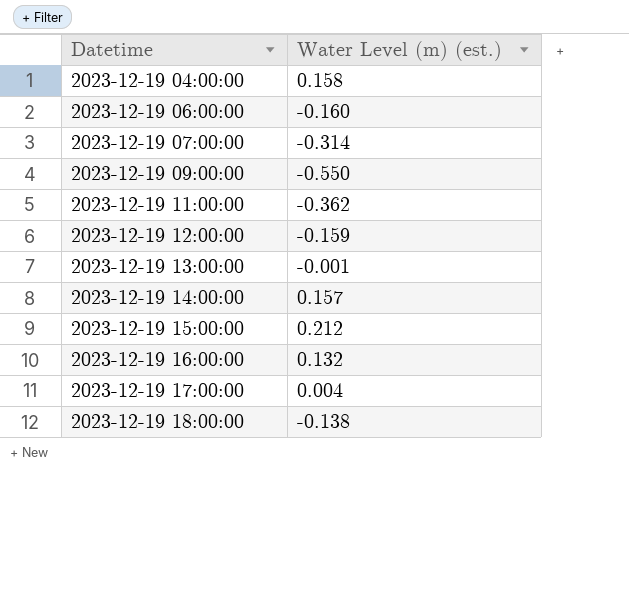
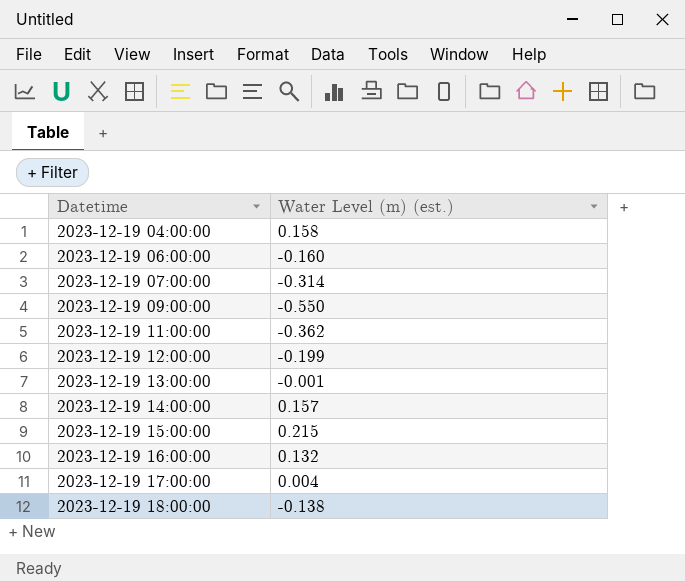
2023-12-19 12:00:00 | Water Level (m) (est.): -0.159 -> -0.199
2023-12-19 15:00:00 | Water Level (m) (est.): 0.212 -> 0.215

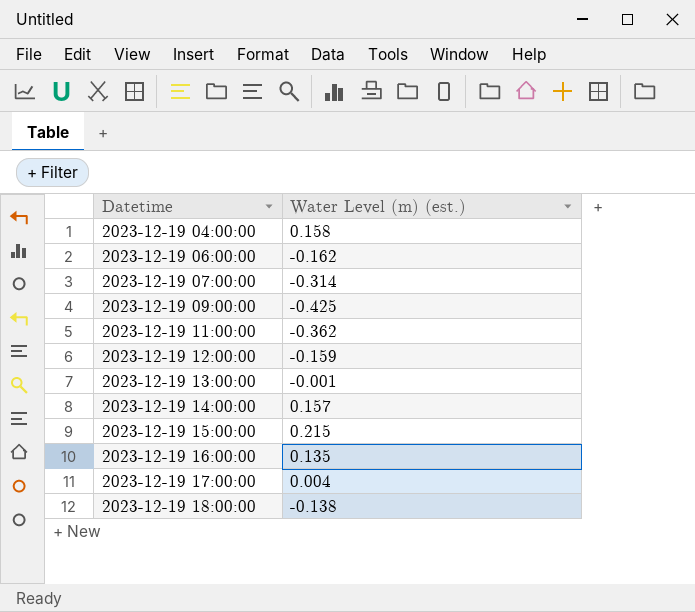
2023-12-19 06:00:00 | Water Level (m) (est.): -0.160 -> -0.162
2023-12-19 09:00:00 | Water Level (m) (est.): -0.550 -> -0.425
2023-12-19 12:00:00 | Water Level (m) (est.): -0.199 -> -0.159
2023-12-19 16:00:00 | Water Level (m) (est.): 0.132 -> 0.135

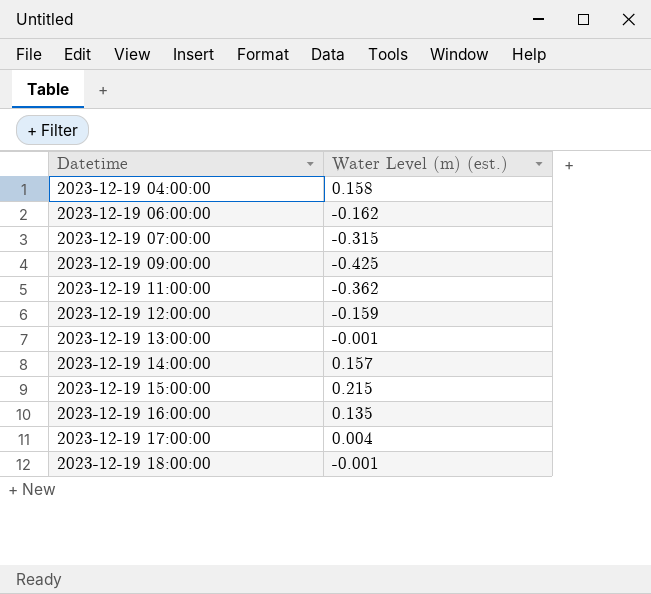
2023-12-19 07:00:00 | Water Level (m) (est.): -0.314 -> -0.315
2023-12-19 18:00:00 | Water Level (m) (est.): -0.138 -> -0.001

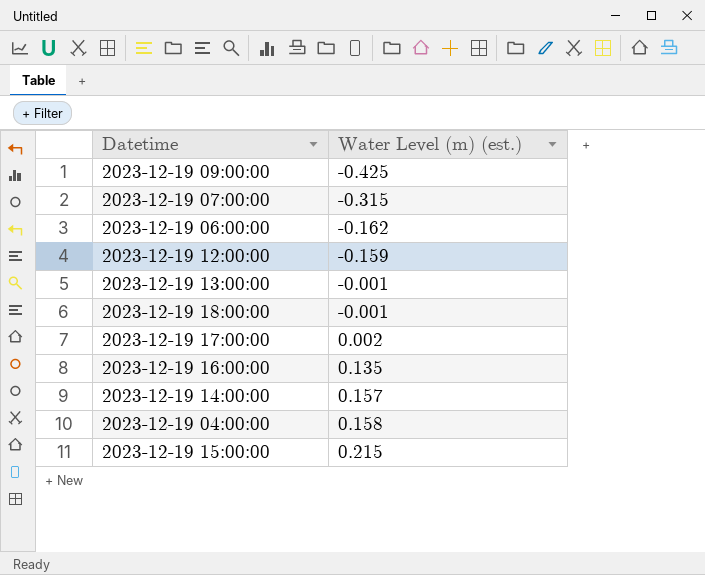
row order: Datetime ascending -> Water Level (m) (est.) ascending
row 2023-12-19 11:00:00: -0.362 -> none
2023-12-19 17:00:00 | Water Level (m) (est.): 0.004 -> 0.002

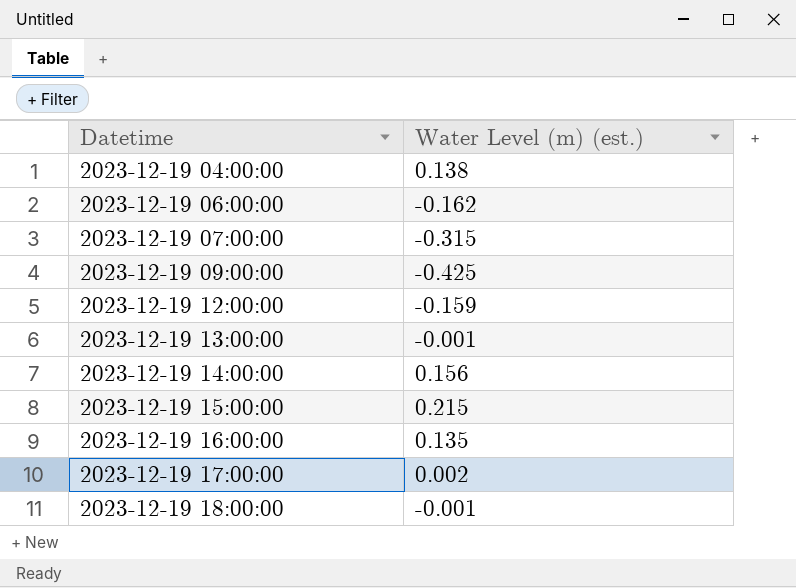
row order: Water Level (m) (est.) ascending -> Datetime ascending
2023-12-19 04:00:00 | Water Level (m) (est.): 0.158 -> 0.138
2023-12-19 14:00:00 | Water Level (m) (est.): 0.157 -> 0.156

